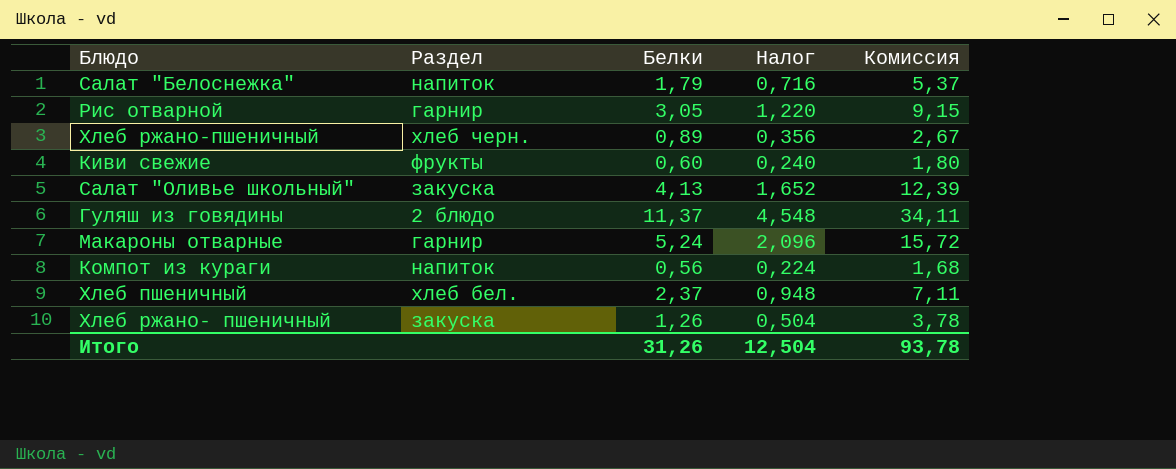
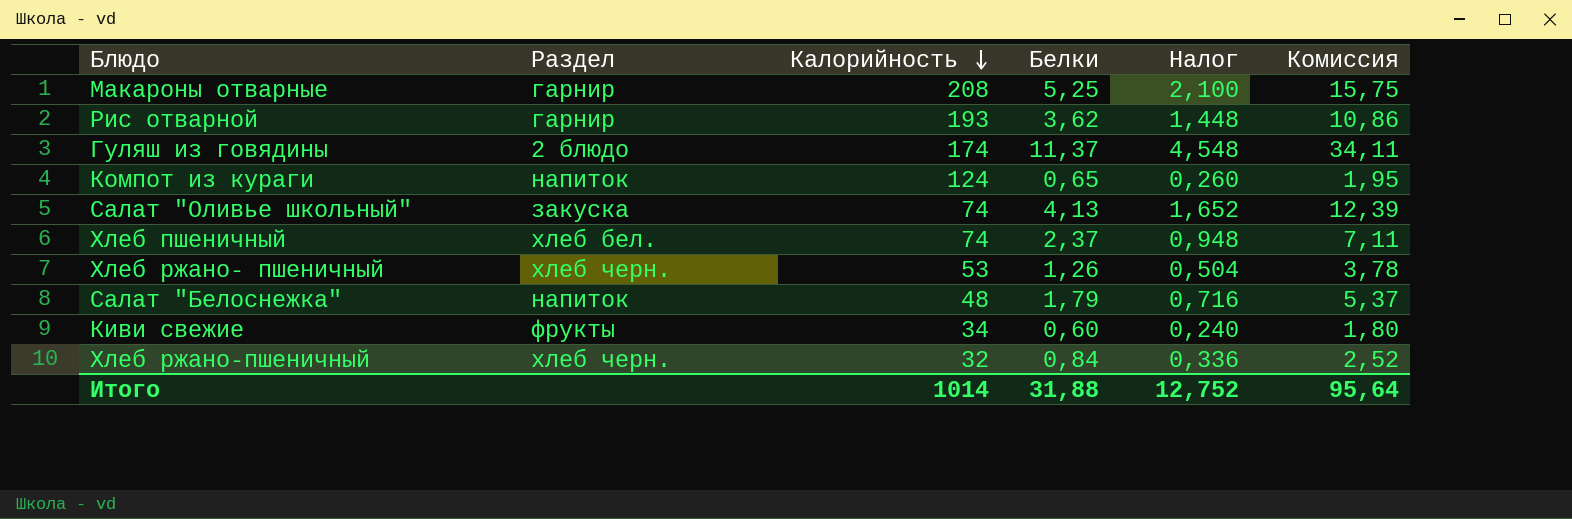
row order: none -> Калорийность descending
column Калорийность | position: none -> 3
Макароны отварные | Белки: 5,24 -> 5,25
Макароны отварные | Налог: 2,096 -> 2,100
Макароны отварные | Комиссия: 15,72 -> 15,75
Рис отварной | Белки: 3,05 -> 3,62
Рис отварной | Налог: 1,220 -> 1,448
Рис отварной | Комиссия: 9,15 -> 10,86
Компот из кураги | Белки: 0,56 -> 0,65
Компот из кураги | Налог: 0,224 -> 0,260
Компот из кураги | Комиссия: 1,68 -> 1,95
Хлеб ржано- пшеничный | Раздел: закуска -> хлеб черн.
Хлеб ржано-пшеничный | Белки: 0,89 -> 0,84
Хлеб ржано-пшеничный | Налог: 0,356 -> 0,336
Хлеб ржано-пшеничный | Комиссия: 2,67 -> 2,52
Итого | Белки: 31,26 -> 31,88
Итого | Налог: 12,504 -> 12,752
Итого | Комиссия: 93,78 -> 95,64

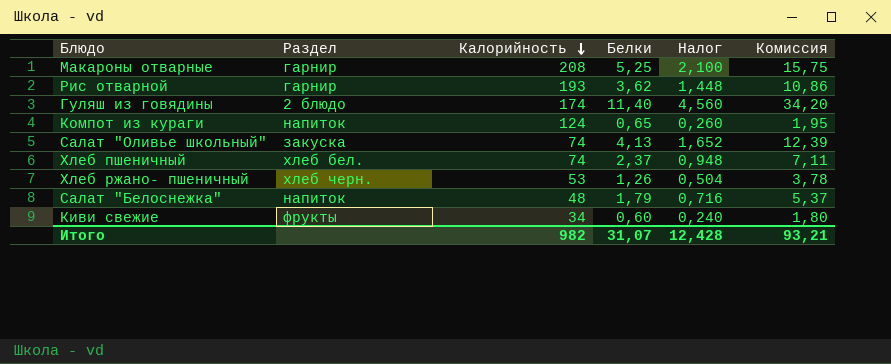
row Хлеб ржано-пшеничный: хлеб черн. | 32 | 0,84 | 0,336 | 2,52 -> none
Гуляш из говядины | Белки: 11,37 -> 11,40
Гуляш из говядины | Налог: 4,548 -> 4,560
Гуляш из говядины | Комиссия: 34,11 -> 34,20
Итого | Калорийность: 1014 -> 982
Итого | Белки: 31,88 -> 31,07
Итого | Налог: 12,752 -> 12,428
Итого | Комиссия: 95,64 -> 93,21

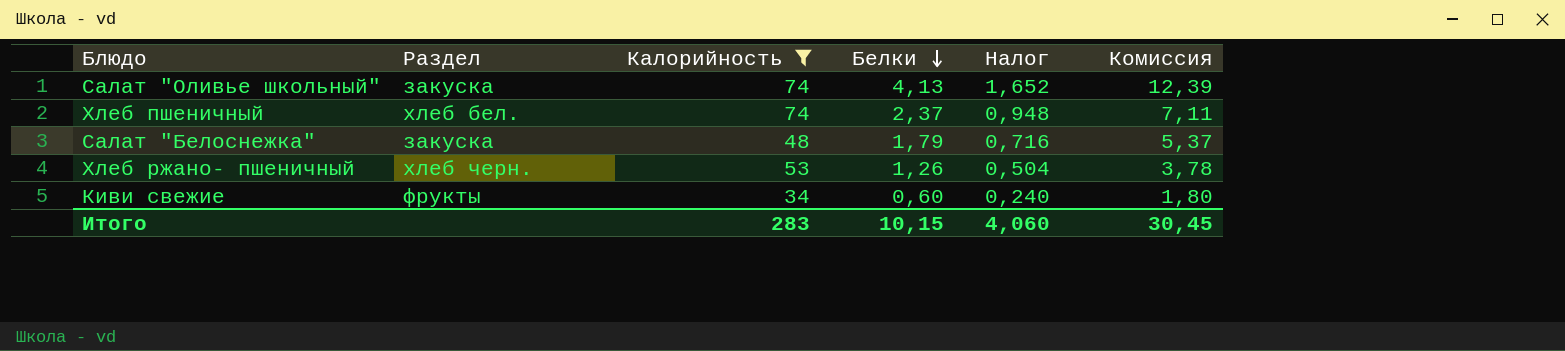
filter: none -> Калорийность <= 74
row order: Калорийность descending -> Белки descending
Салат "Белоснежка" | Раздел: напиток -> закуска
Итого | Калорийность: 982 -> 283
Итого | Белки: 31,07 -> 10,15
Итого | Налог: 12,428 -> 4,060
Итого | Комиссия: 93,21 -> 30,45

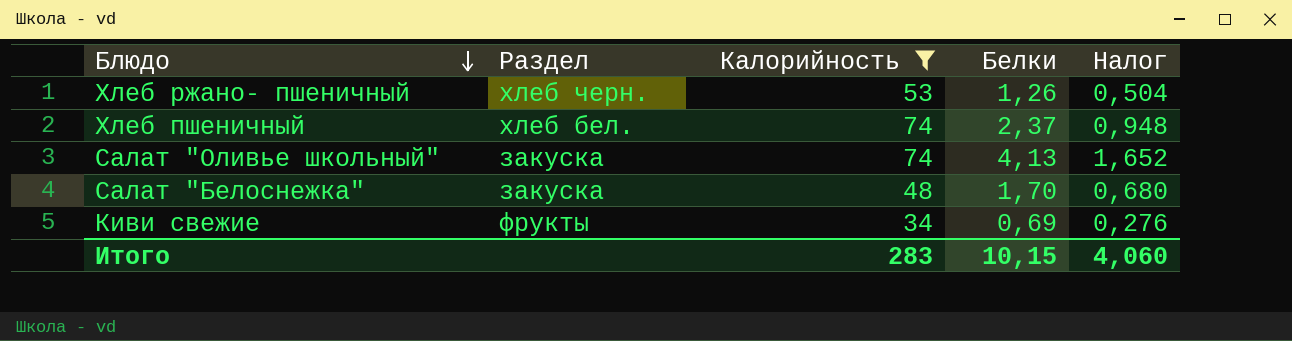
row order: Белки descending -> Блюдо descending
column Комиссия | formula: [Белки] * 3 -> none
Салат "Белоснежка" | Белки: 1,79 -> 1,70
Салат "Белоснежка" | Налог: 0,716 -> 0,680
Киви свежие | Белки: 0,60 -> 0,69
Киви свежие | Налог: 0,240 -> 0,276

